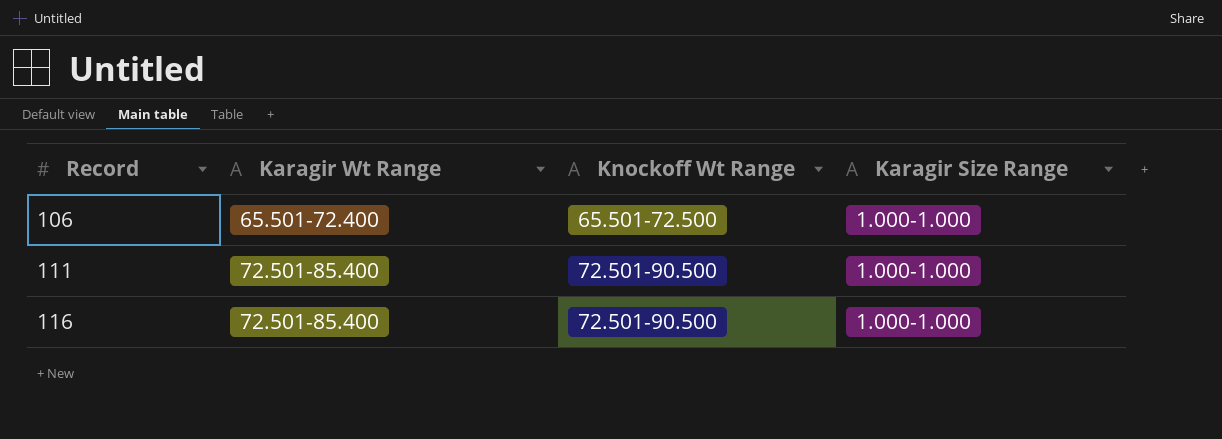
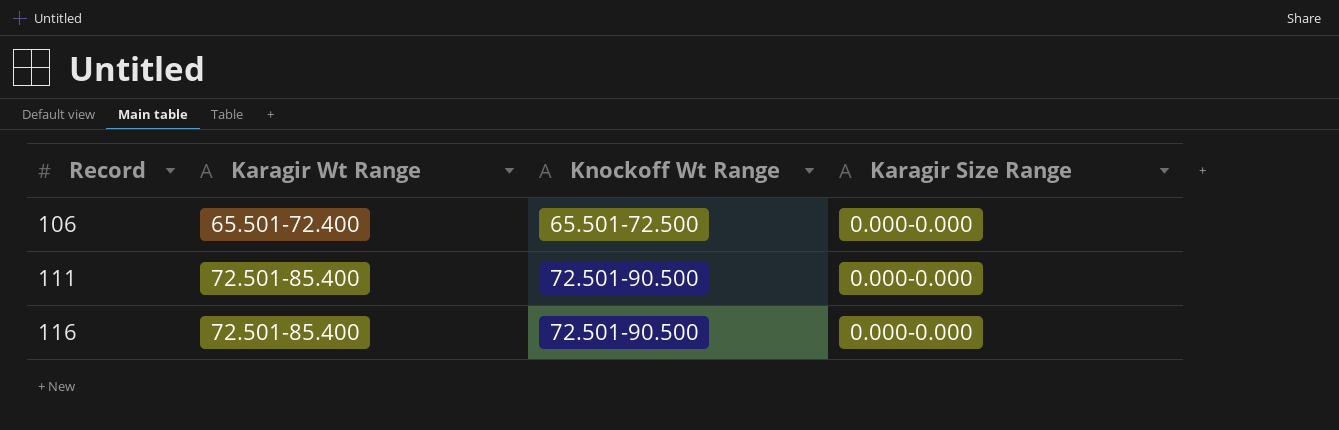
106 | Karagir Size Range: 1.000-1.000 -> 0.000-0.000
111 | Karagir Size Range: 1.000-1.000 -> 0.000-0.000
116 | Karagir Size Range: 1.000-1.000 -> 0.000-0.000

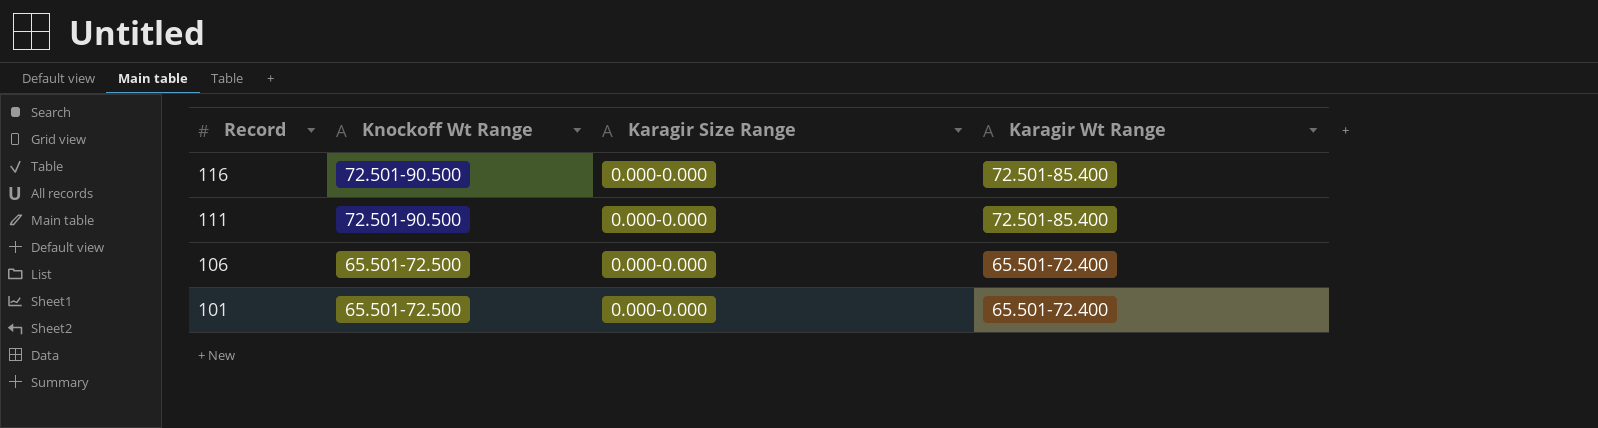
row order: Record ascending -> Record descending
column Karagir Wt Range | position: 2 -> 4
row 101: none -> 65.501-72.500 | 0.000-0.000 | 65.501-72.400

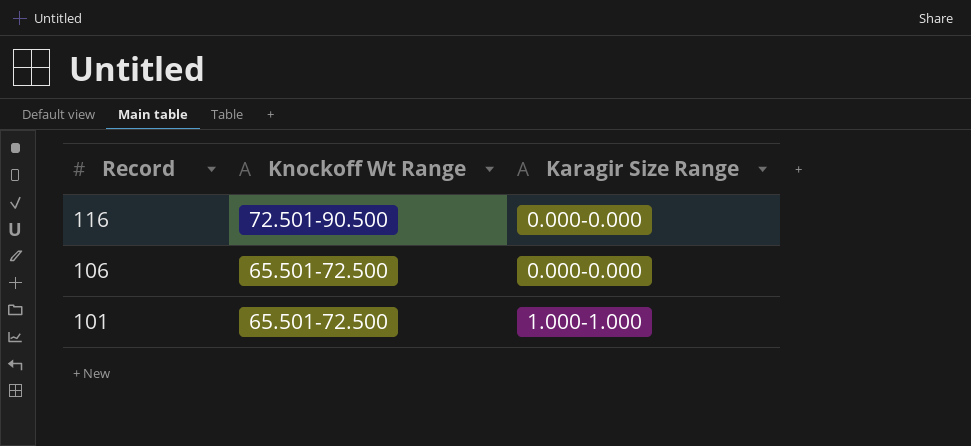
column Karagir Wt Range | position: 4 -> none
row 111: 72.501-90.500 | 0.000-0.000 | 72.501-85.400 -> none
101 | Karagir Size Range: 0.000-0.000 -> 1.000-1.000

